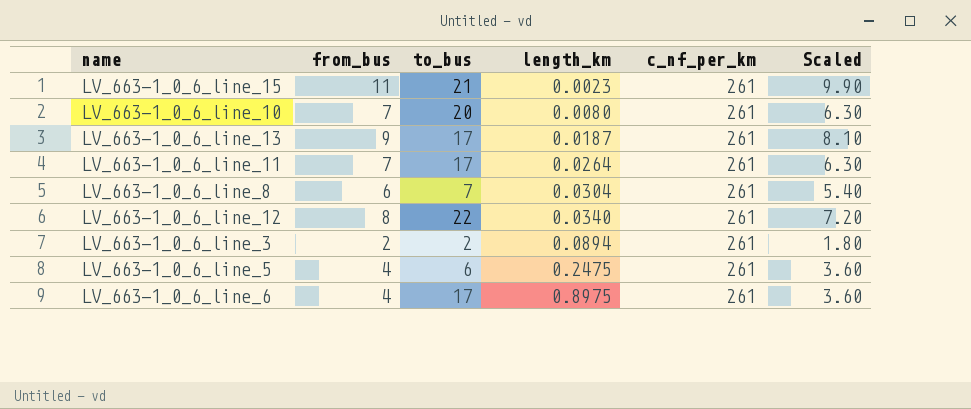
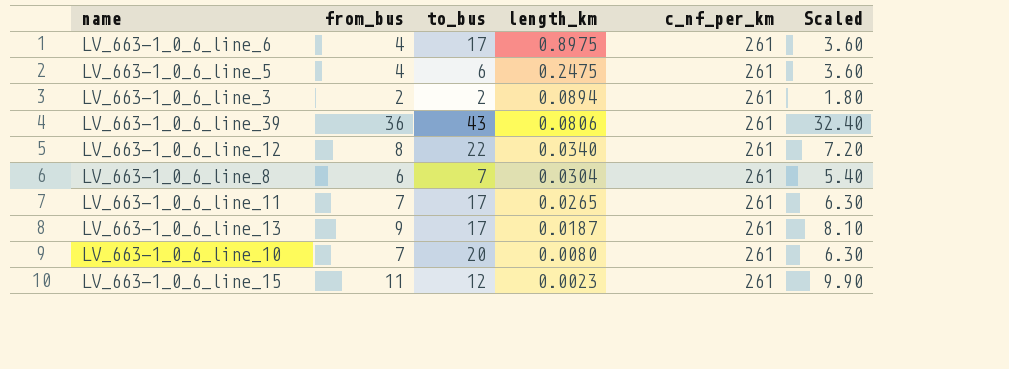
row order: length_km ascending -> length_km descending
row LV_663-1_0_6_line_39: none -> 36 | 43 | 0.0806 | 261 | 32.40
LV_663-1_0_6_line_11 | length_km: 0.0264 -> 0.0265
LV_663-1_0_6_line_15 | to_bus: 21 -> 12

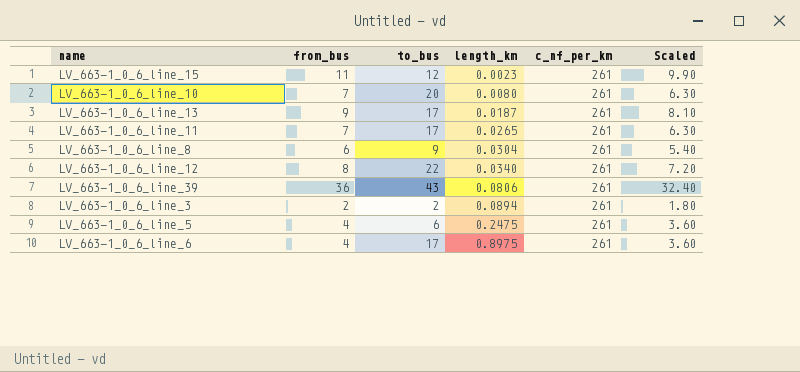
row order: length_km descending -> length_km ascending
LV_663-1_0_6_line_8 | to_bus: 7 -> 9

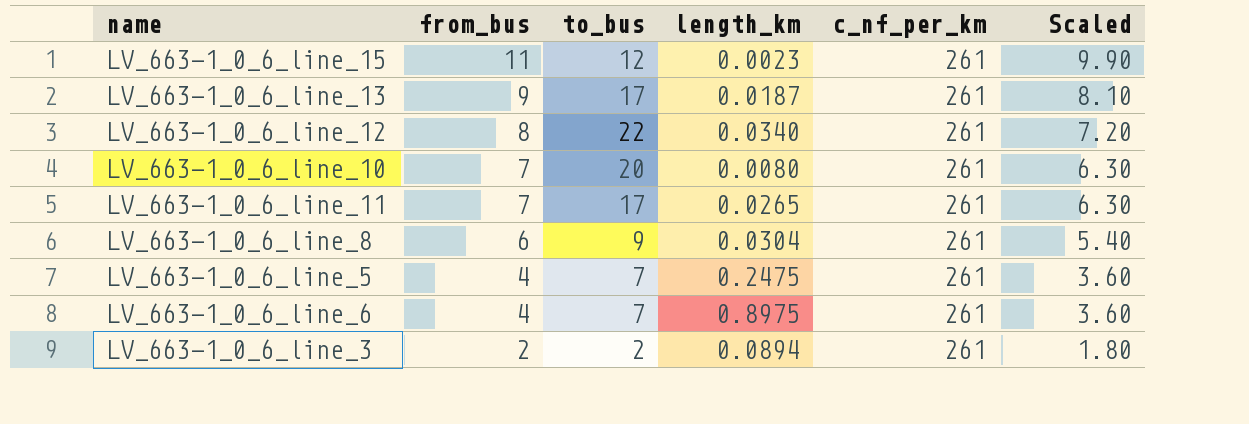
row order: length_km ascending -> from_bus descending
row LV_663-1_0_6_line_39: 36 | 43 | 0.0806 | 261 | 32.40 -> none
LV_663-1_0_6_line_5 | to_bus: 6 -> 7
LV_663-1_0_6_line_6 | to_bus: 17 -> 7

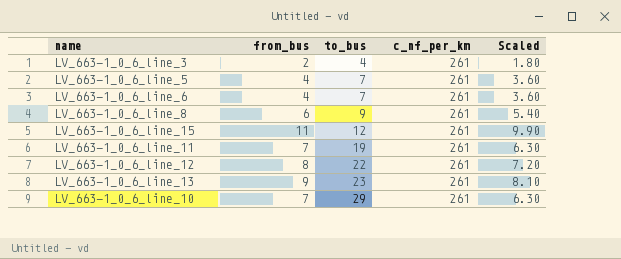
row order: from_bus descending -> to_bus ascending
column length_km | position: 4 -> none
LV_663-1_0_6_line_3 | to_bus: 2 -> 4
LV_663-1_0_6_line_11 | to_bus: 17 -> 19
LV_663-1_0_6_line_13 | to_bus: 17 -> 23
LV_663-1_0_6_line_10 | to_bus: 20 -> 29

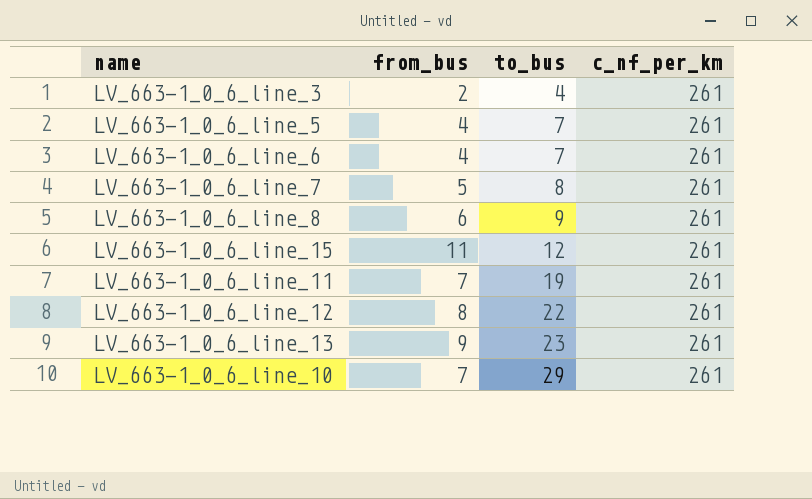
column Scaled | formula: [from_bus] * 0.9 -> none
row LV_663-1_0_6_line_7: none -> 5 | 8 | 261

